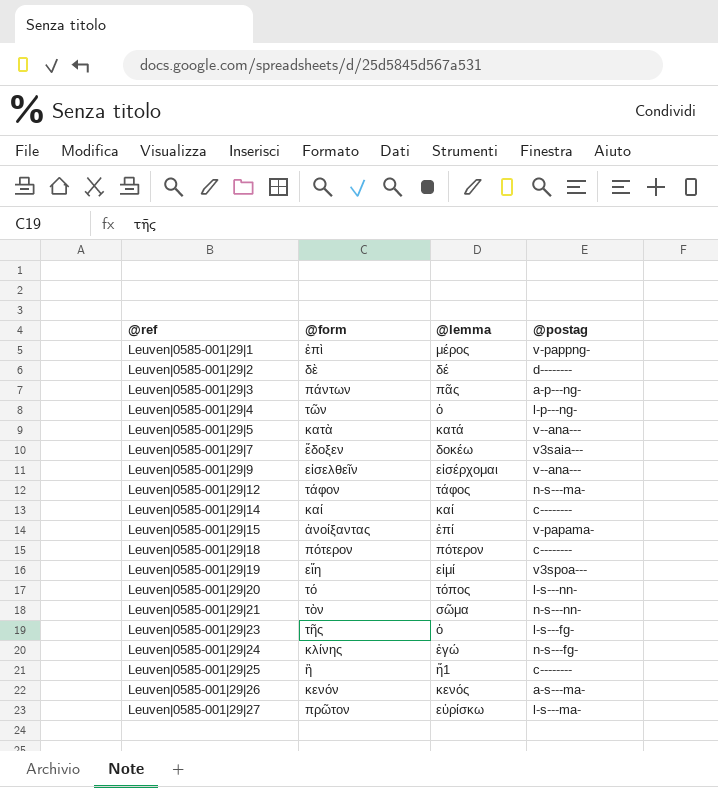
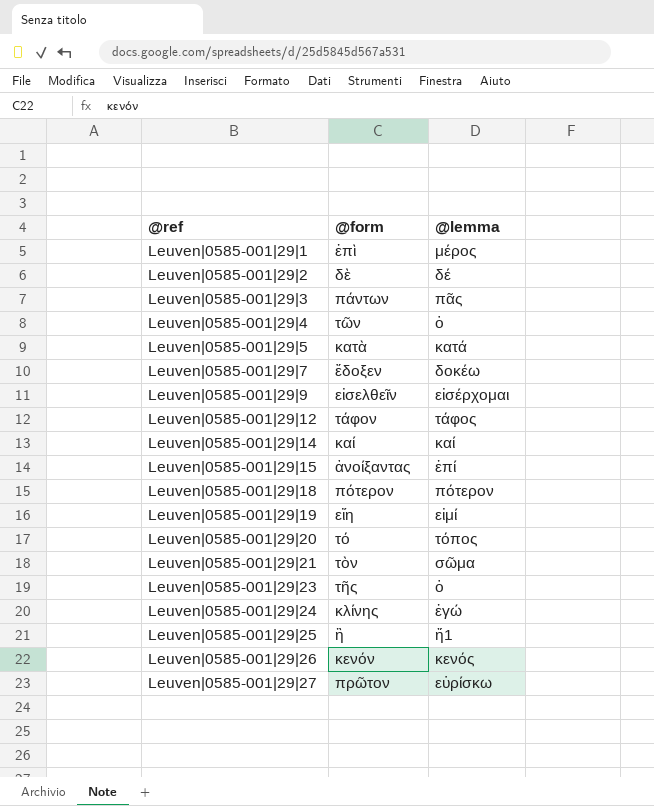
column @postag | position: 4 -> none

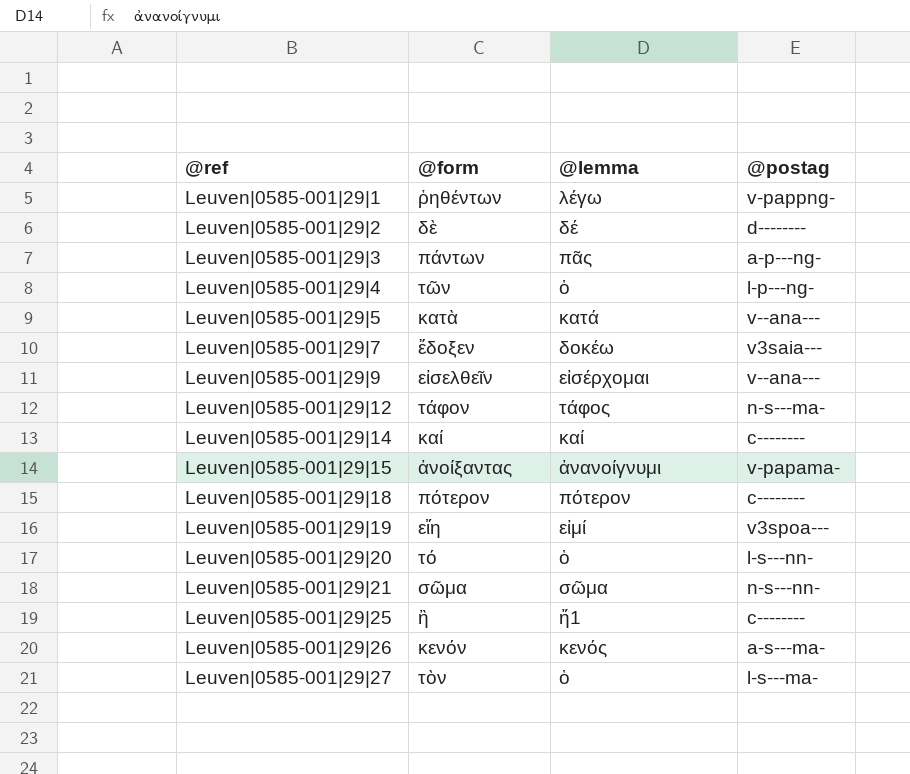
column @postag | position: none -> 4
row Leuven|0585-001|29|23: τῆς | ὁ -> none
row Leuven|0585-001|29|24: κλίνης | ἐγώ -> none
Leuven|0585-001|29|1 | @form: ἐπὶ -> ῥηθέντων
Leuven|0585-001|29|1 | @lemma: μέρος -> λέγω
Leuven|0585-001|29|15 | @lemma: ἐπί -> ἀνανοίγνυμι
Leuven|0585-001|29|20 | @lemma: τόπος -> ὁ
Leuven|0585-001|29|21 | @form: τὸν -> σῶμα
Leuven|0585-001|29|27 | @form: πρῶτον -> τὸν
Leuven|0585-001|29|27 | @lemma: εὑρίσκω -> ὁ

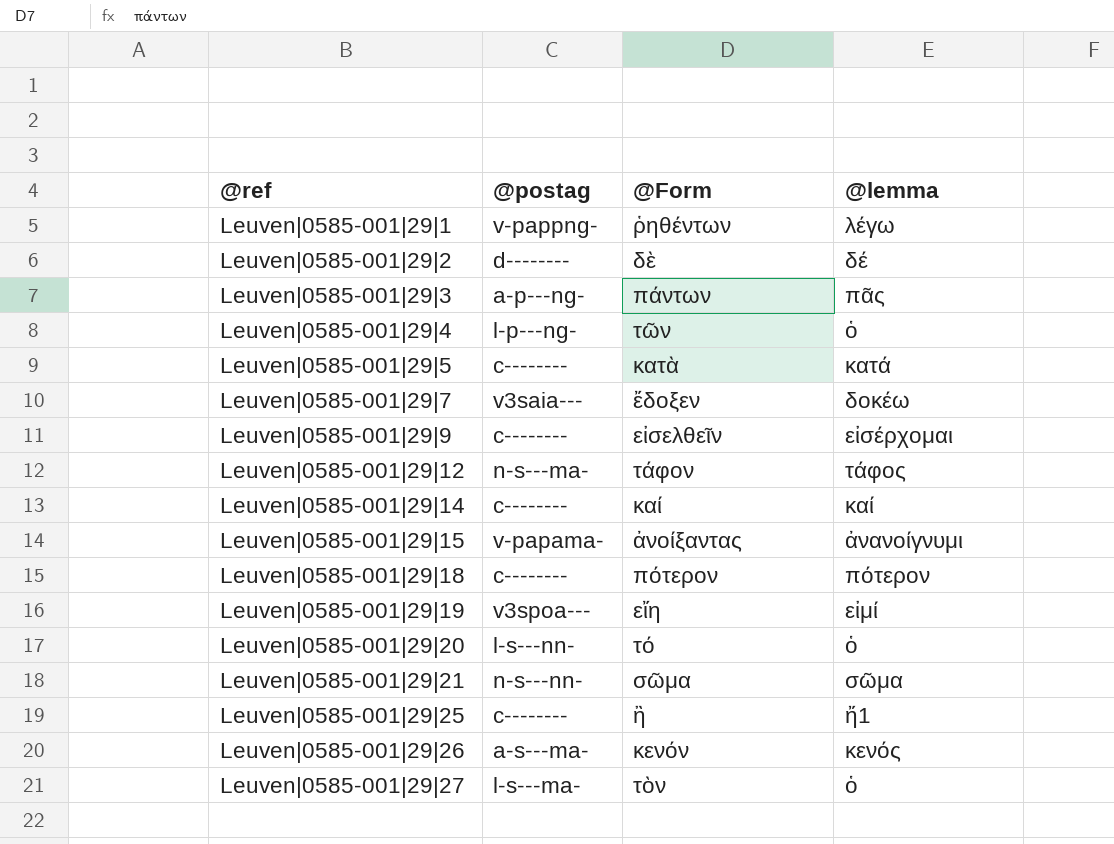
column @postag | position: 4 -> 2
column name: @form -> @Form
Leuven|0585-001|29|5 | @postag: v--ana--- -> c--------
Leuven|0585-001|29|9 | @postag: v--ana--- -> c--------

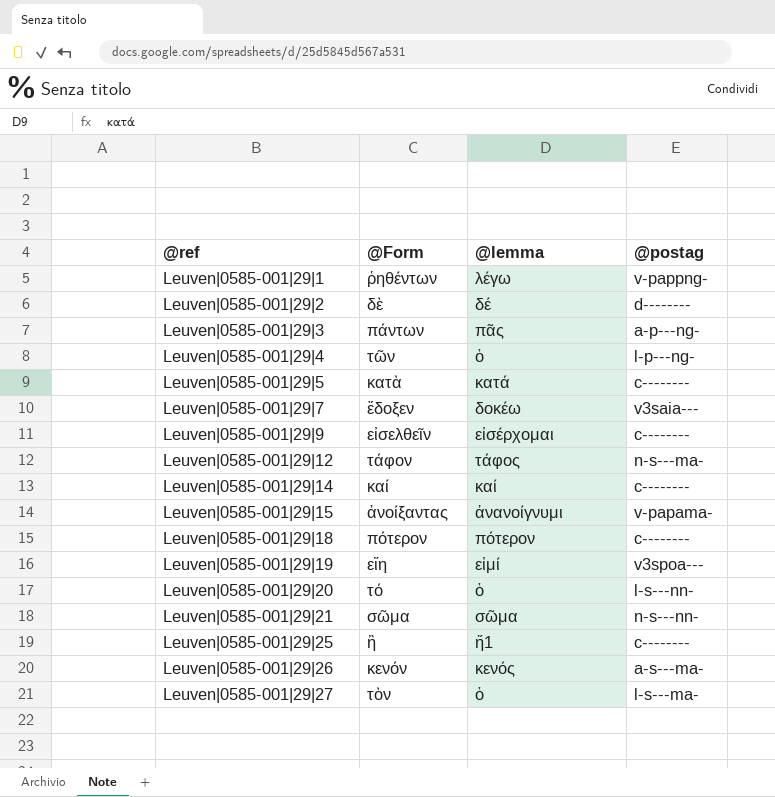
column @postag | position: 2 -> 4

